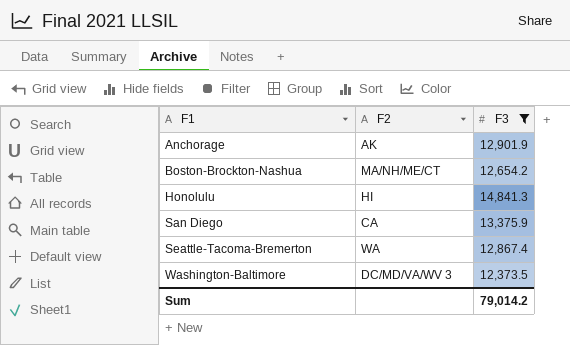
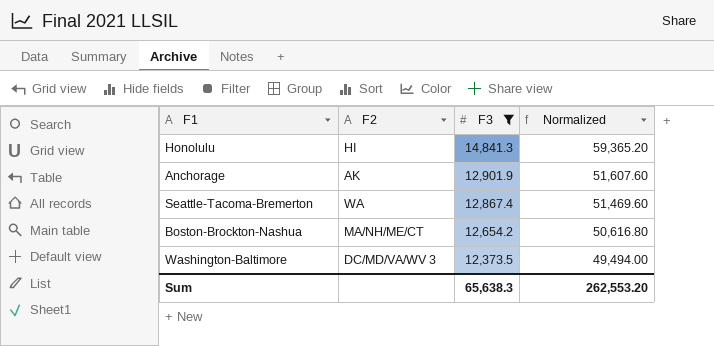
row order: F1 ascending -> F3 descending
column Normalized | formula: none -> [F3] * 4
row San Diego: CA | 13,375.9 -> none
Sum | F3: 79,014.2 -> 65,638.3

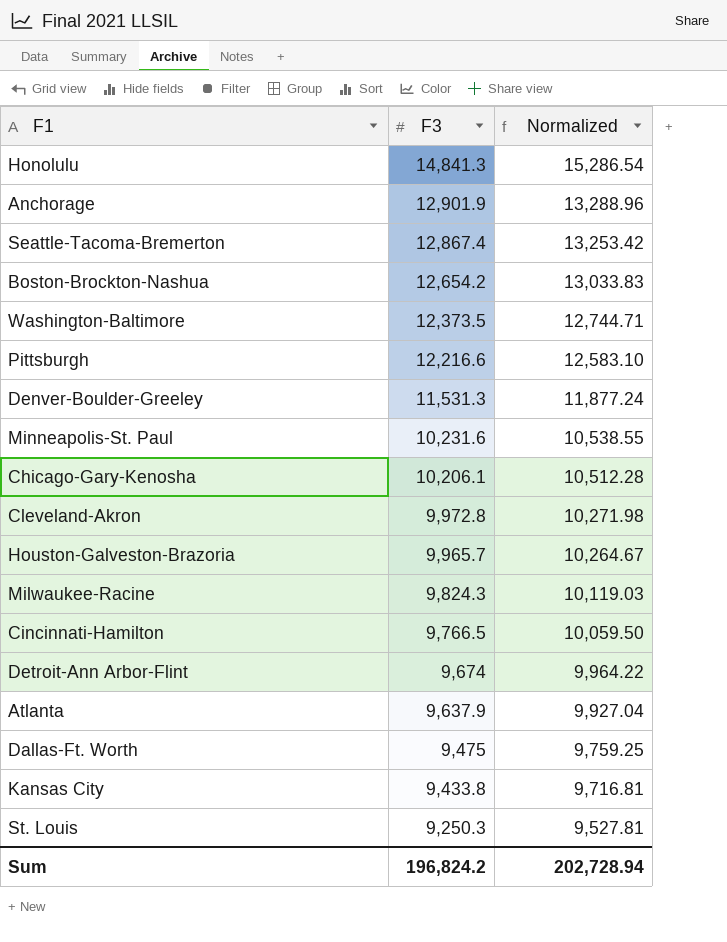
filter: F3 >= 12,373.5 -> none
column F2 | position: 2 -> none
column Normalized | formula: [F3] * 4 -> [F3] * 1.03
Sum | F3: 65,638.3 -> 196,824.2
Sum | Normalized: 262,553.20 -> 202,728.94

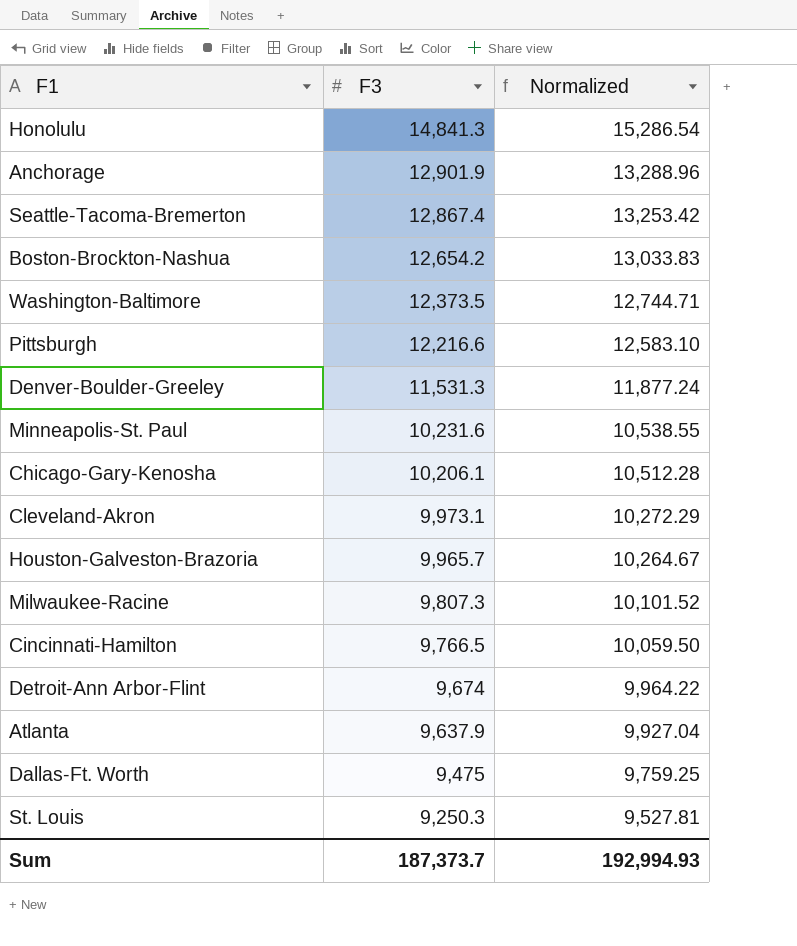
row Kansas City: 9,433.8 | 9,716.81 -> none
Cleveland-Akron | F3: 9,972.8 -> 9,973.1
Cleveland-Akron | Normalized: 10,271.98 -> 10,272.29
Milwaukee-Racine | F3: 9,824.3 -> 9,807.3
Milwaukee-Racine | Normalized: 10,119.03 -> 10,101.52
Sum | F3: 196,824.2 -> 187,373.7
Sum | Normalized: 202,728.94 -> 192,994.93

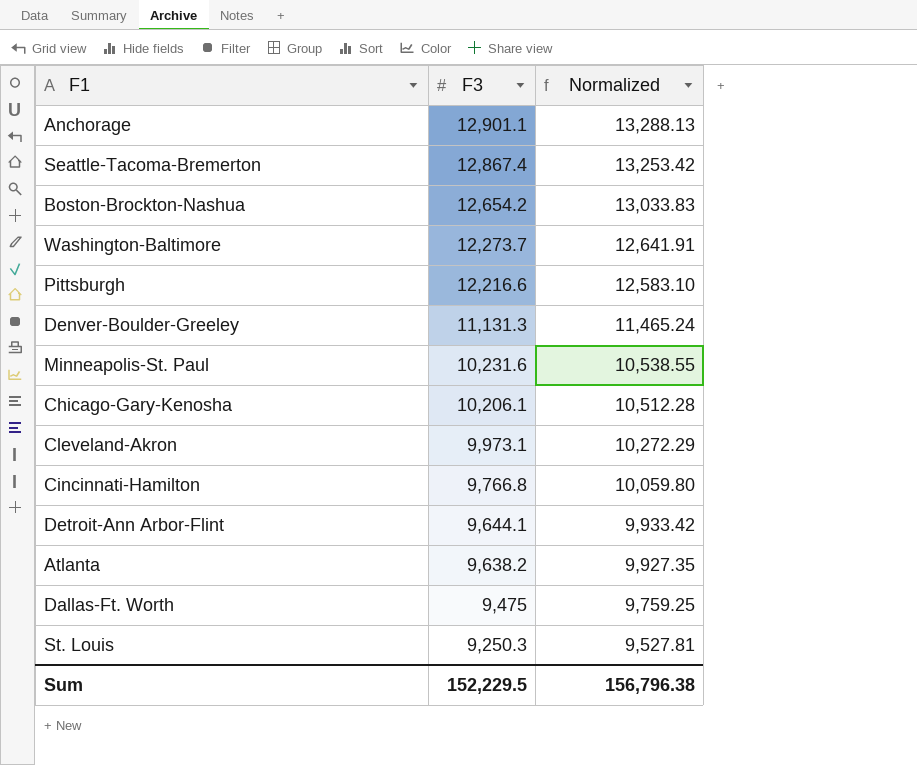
row Honolulu: 14,841.3 | 15,286.54 -> none
row Houston-Galveston-Brazoria: 9,965.7 | 10,264.67 -> none
row Milwaukee-Racine: 9,807.3 | 10,101.52 -> none
Anchorage | F3: 12,901.9 -> 12,901.1
Anchorage | Normalized: 13,288.96 -> 13,288.13
Washington-Baltimore | F3: 12,373.5 -> 12,273.7
Washington-Baltimore | Normalized: 12,744.71 -> 12,641.91
Denver-Boulder-Greeley | F3: 11,531.3 -> 11,131.3
Denver-Boulder-Greeley | Normalized: 11,877.24 -> 11,465.24
Cincinnati-Hamilton | F3: 9,766.5 -> 9,766.8
Cincinnati-Hamilton | Normalized: 10,059.50 -> 10,059.80
Detroit-Ann Arbor-Flint | F3: 9,674 -> 9,644.1
Detroit-Ann Arbor-Flint | Normalized: 9,964.22 -> 9,933.42
Atlanta | F3: 9,637.9 -> 9,638.2
Atlanta | Normalized: 9,927.04 -> 9,927.35
Sum | F3: 187,373.7 -> 152,229.5
Sum | Normalized: 192,994.93 -> 156,796.38

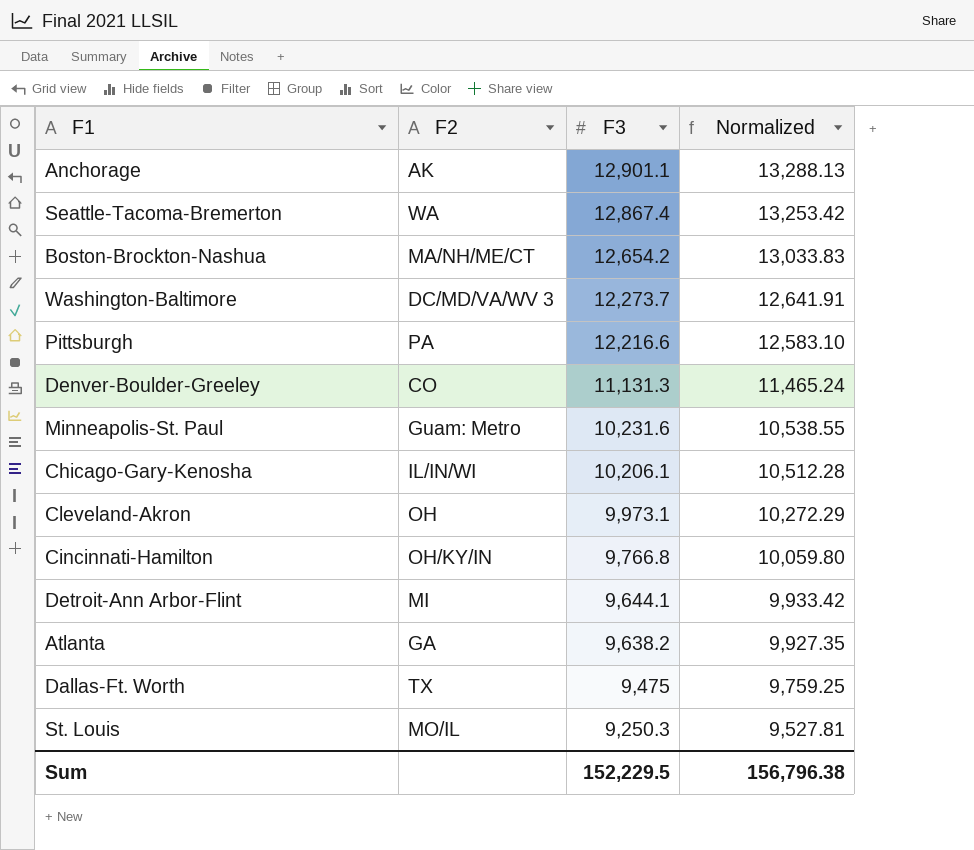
column F2 | position: none -> 2

